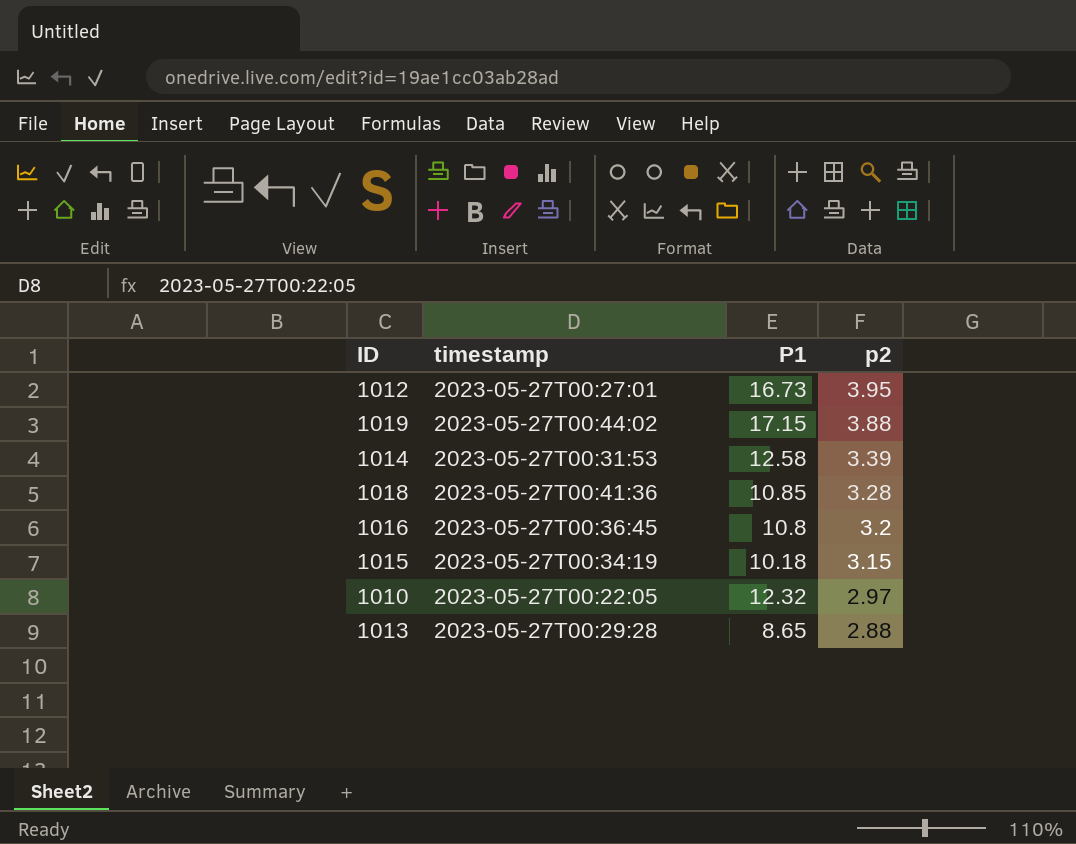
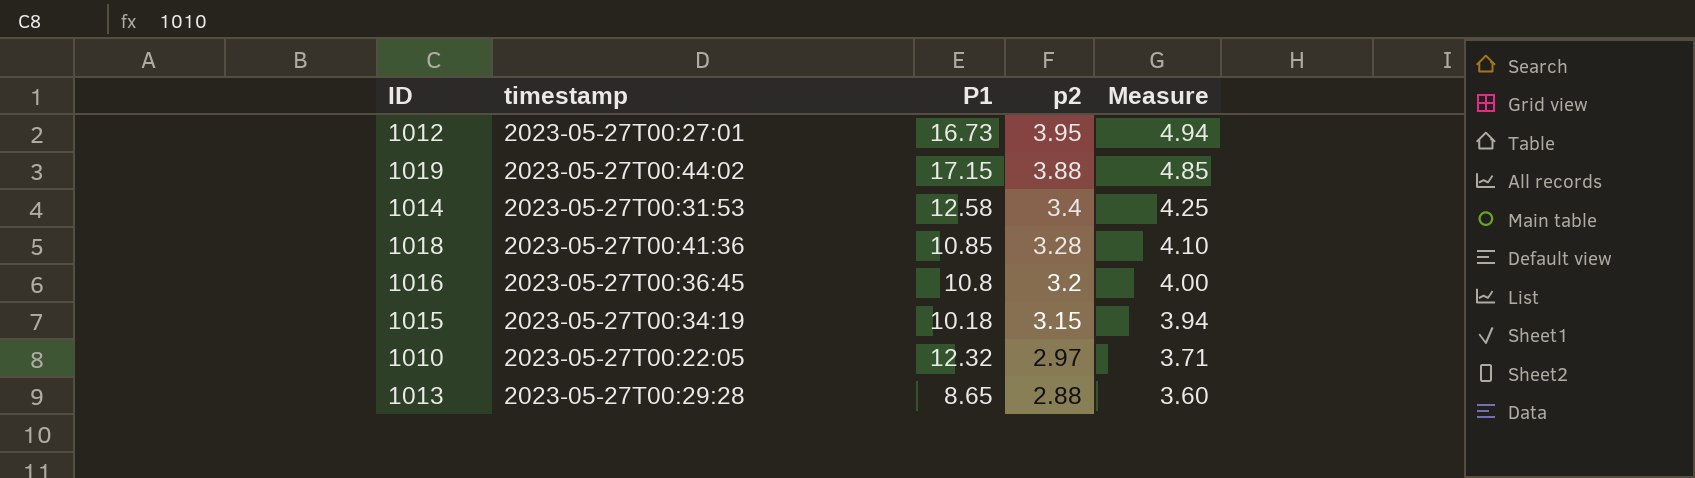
column Measure | formula: none -> [p2] * 1.25
1014 | p2: 3.39 -> 3.4

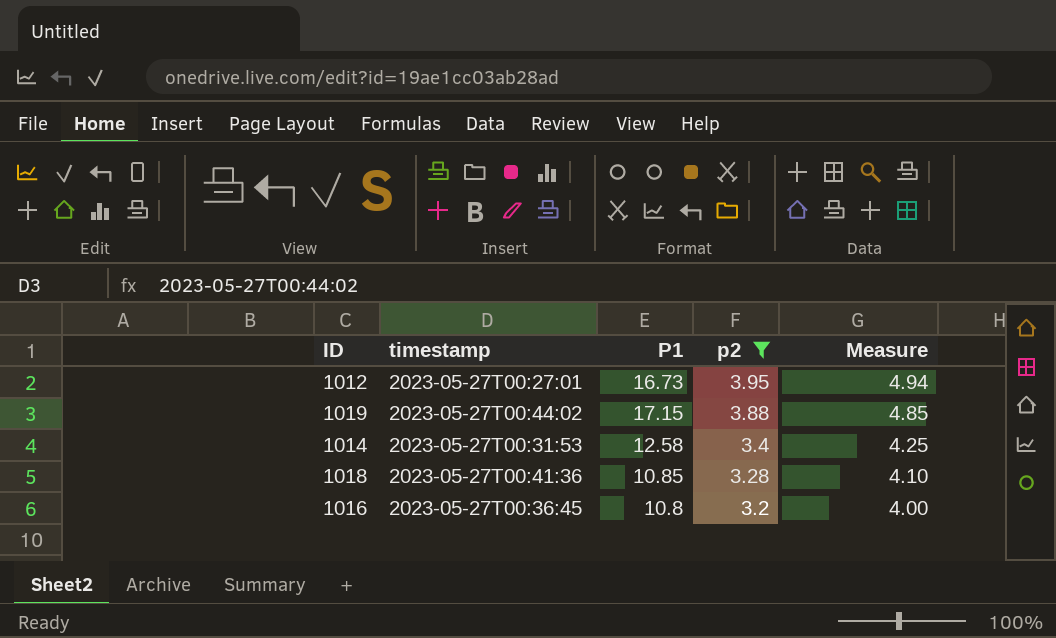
filter: none -> p2 >= 3.2

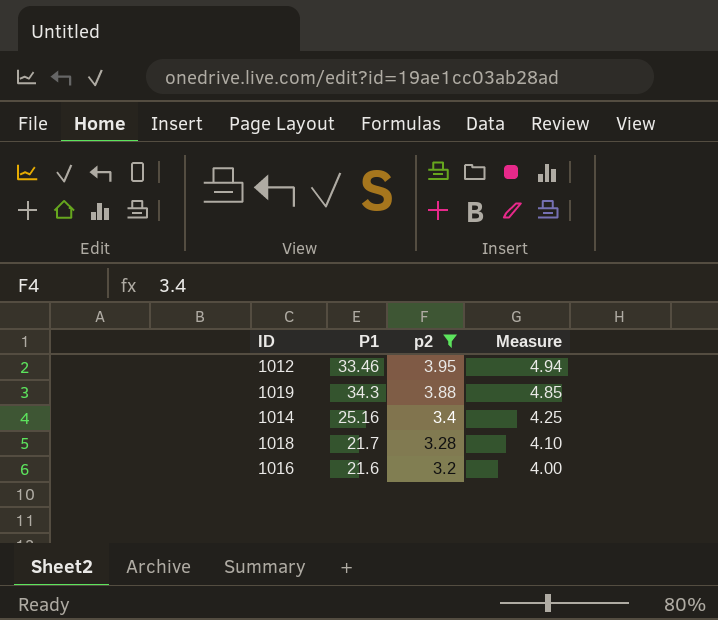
column timestamp | position: 2 -> none
1012 | P1: 16.73 -> 33.46
1019 | P1: 17.15 -> 34.3
1014 | P1: 12.58 -> 25.16
1018 | P1: 10.85 -> 21.7
1016 | P1: 10.8 -> 21.6

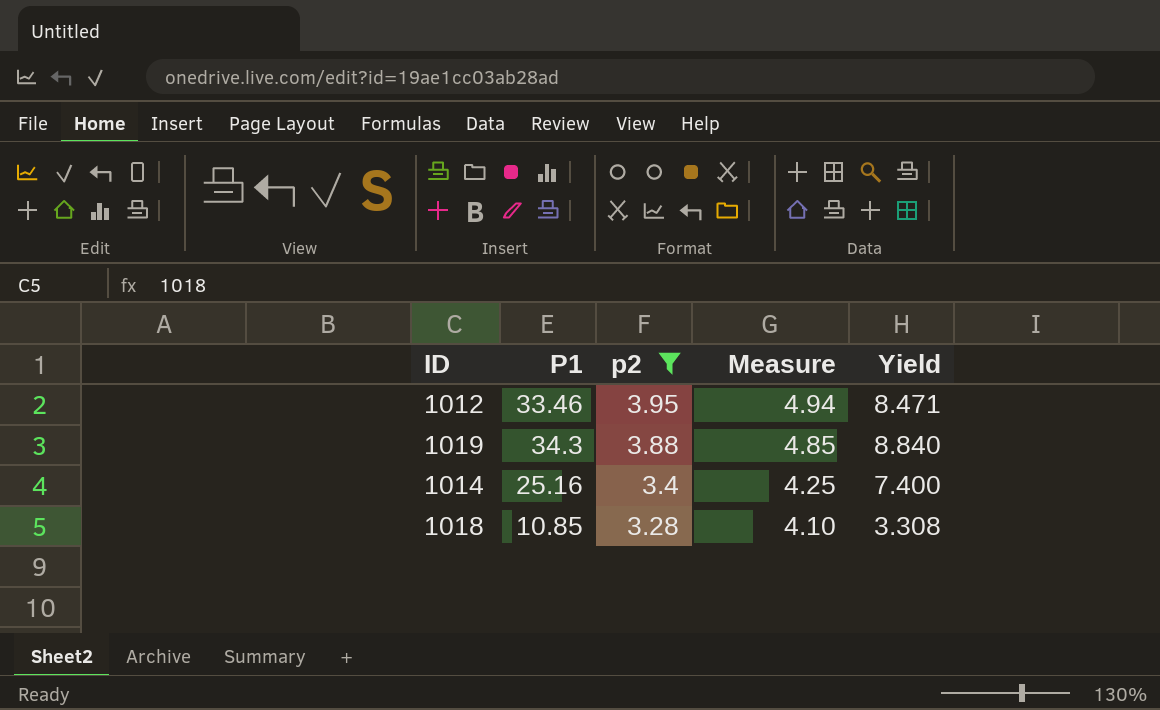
column Yield | formula: none -> [P1] / [p2]
row 1016: 21.6 | 3.2 | 4.00 -> none
1018 | P1: 21.7 -> 10.85

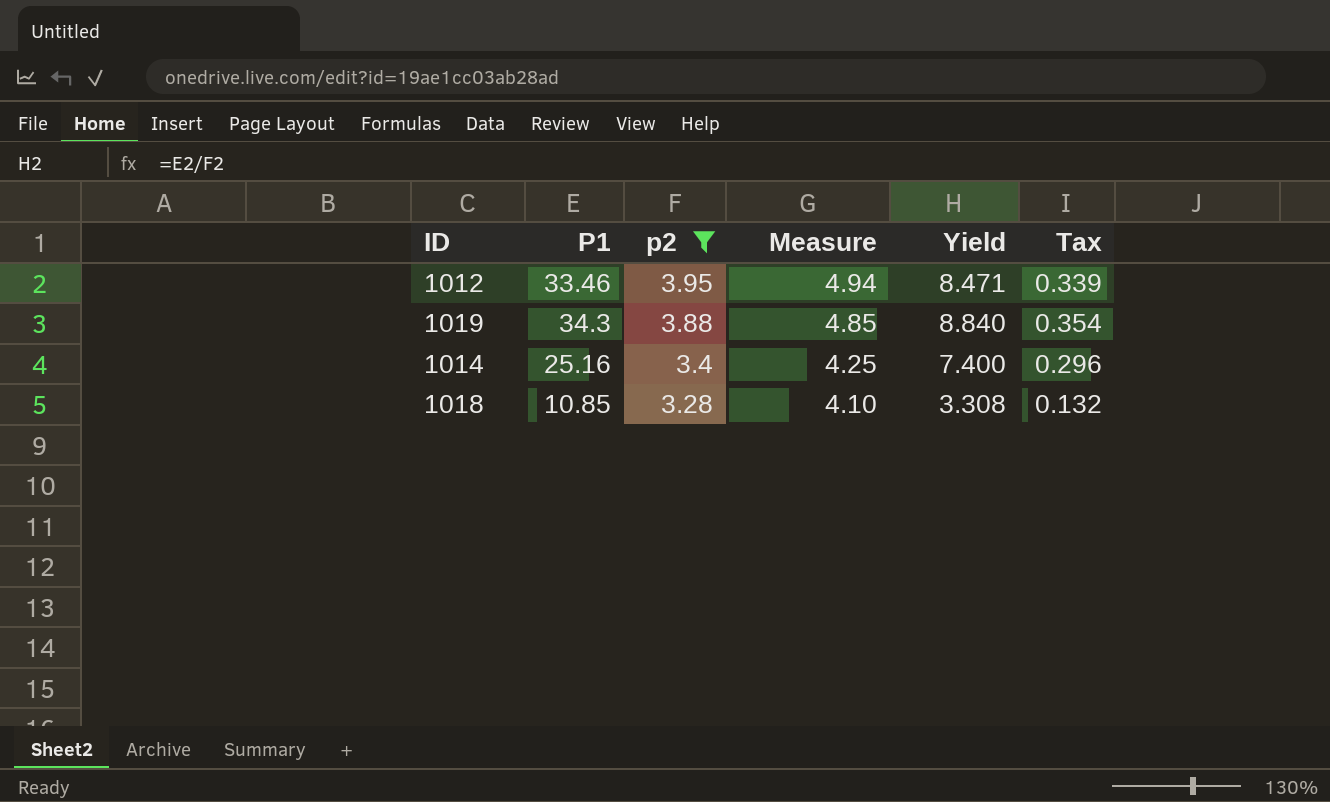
column Tax | formula: none -> [Yield] * 0.04

